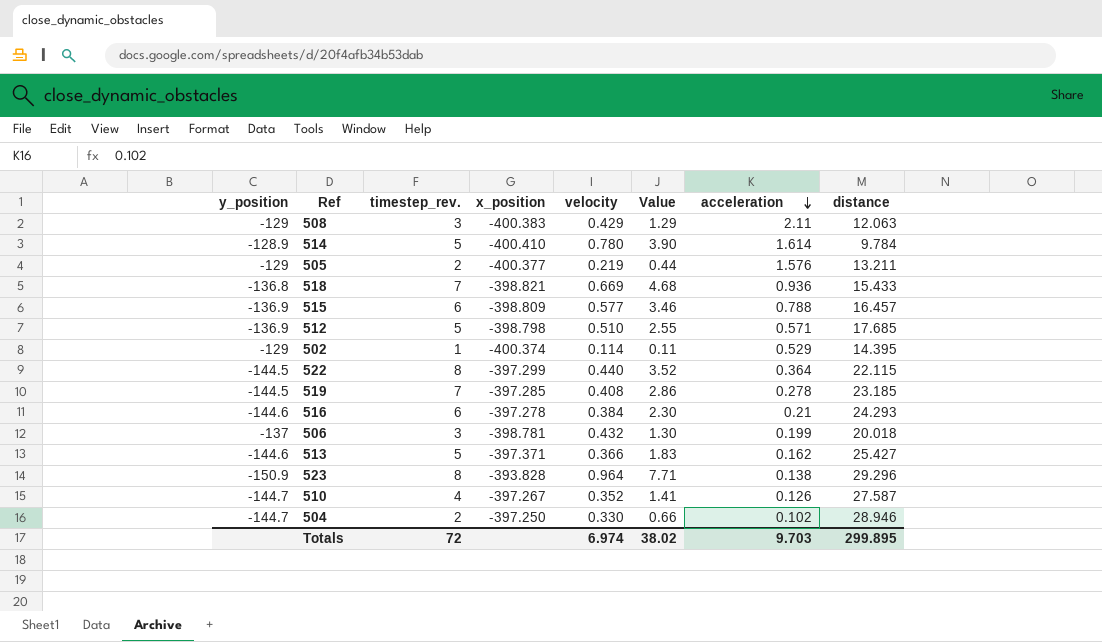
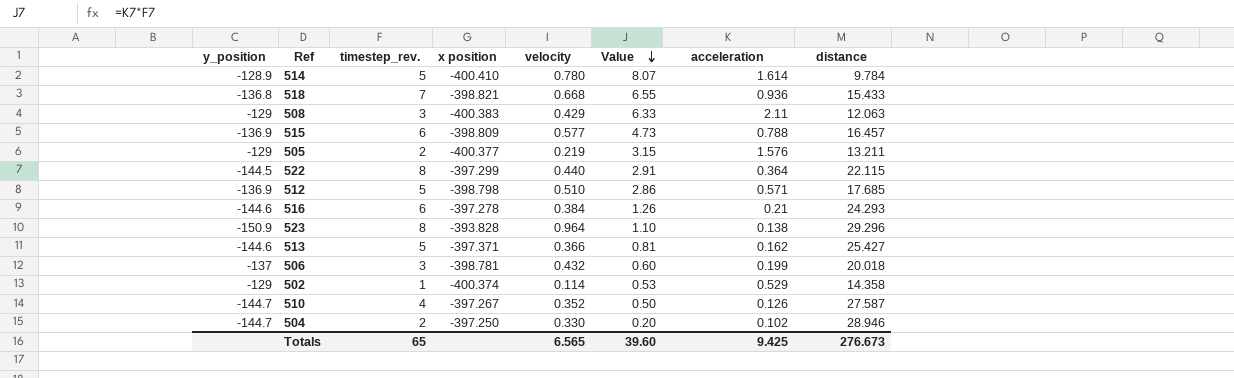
row order: acceleration descending -> Value descending
column name: x_position -> x position
column Value | formula: [timestep_rev.] * [velocity] -> [timestep_rev.] * [acceleration]
row 519: -144.5 | 7 | -397.285 | 0.408 | 2.86 | 0.278 | 23.185 -> none
518 | velocity: 0.669 -> 0.668
502 | distance: 14.395 -> 14.358
Totals | timestep_rev.: 72 -> 65
Totals | velocity: 6.974 -> 6.565
Totals | Value: 38.02 -> 39.60
Totals | acceleration: 9.703 -> 9.425
Totals | distance: 299.895 -> 276.673

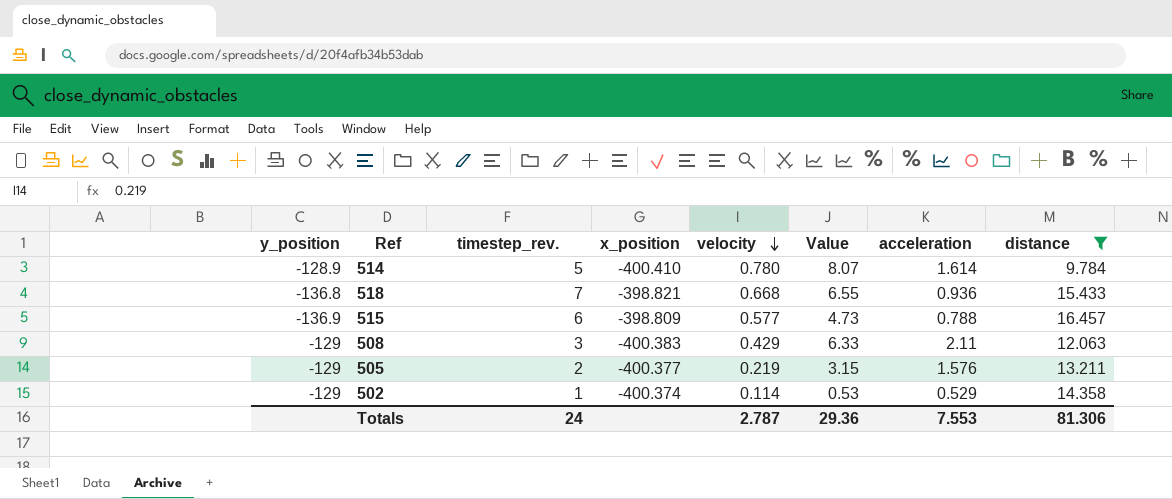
filter: none -> distance <= 16.457
row order: Value descending -> velocity descending
column name: x position -> x_position
Totals | timestep_rev.: 65 -> 24
Totals | velocity: 6.565 -> 2.787
Totals | Value: 39.60 -> 29.36
Totals | acceleration: 9.425 -> 7.553
Totals | distance: 276.673 -> 81.306

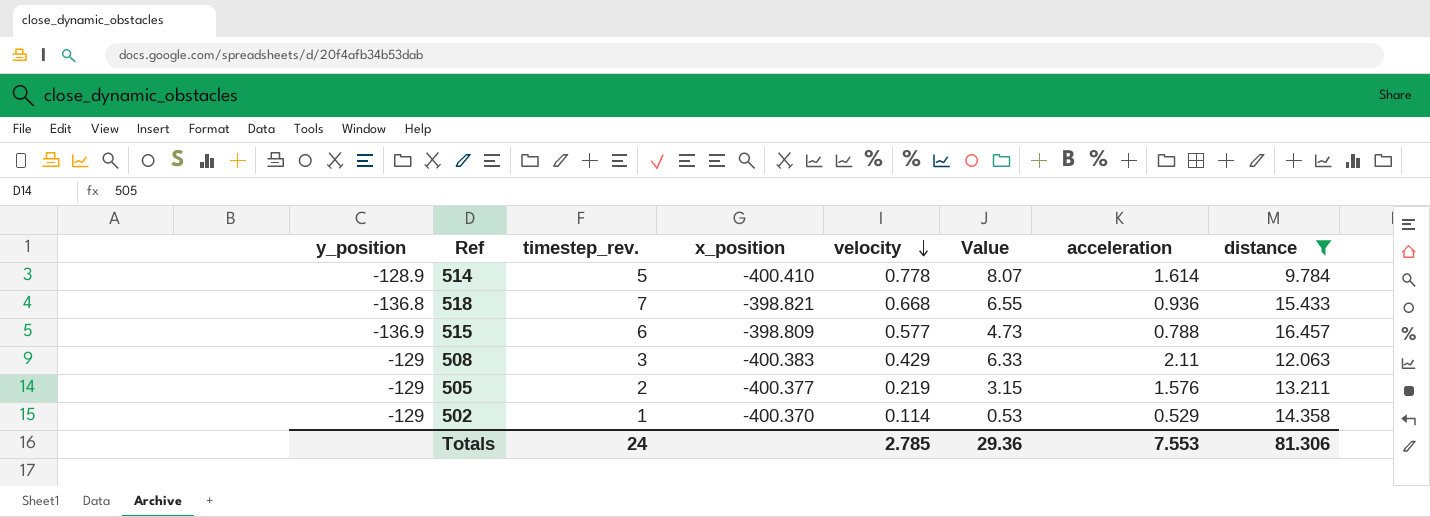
514 | velocity: 0.780 -> 0.778
502 | x_position: -400.374 -> -400.370
Totals | velocity: 2.787 -> 2.785

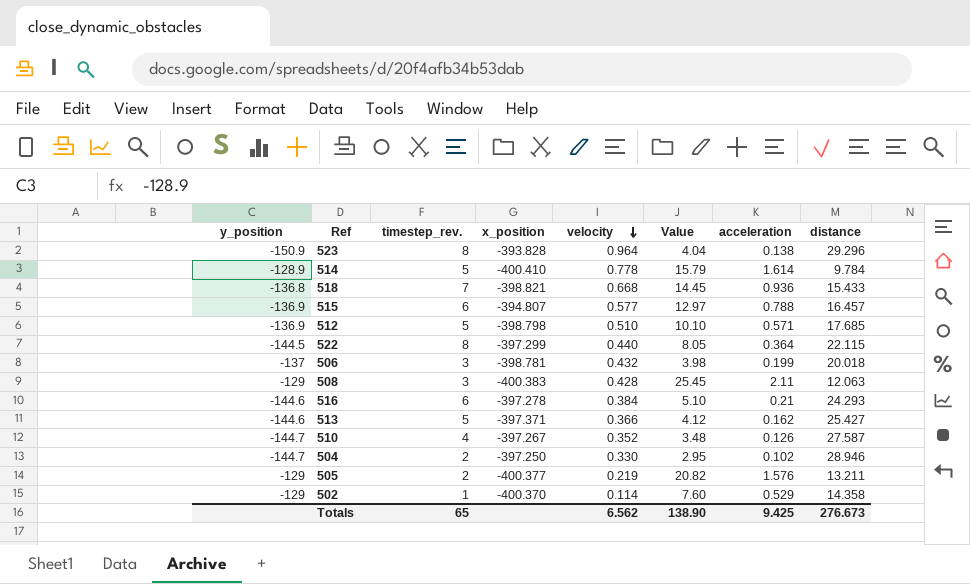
filter: distance <= 16.457 -> none
column Value | formula: [timestep_rev.] * [acceleration] -> [acceleration] * [distance]
515 | x_position: -398.809 -> -394.807
508 | velocity: 0.429 -> 0.428
Totals | timestep_rev.: 24 -> 65
Totals | velocity: 2.785 -> 6.562
Totals | Value: 29.36 -> 138.90
Totals | acceleration: 7.553 -> 9.425
Totals | distance: 81.306 -> 276.673

